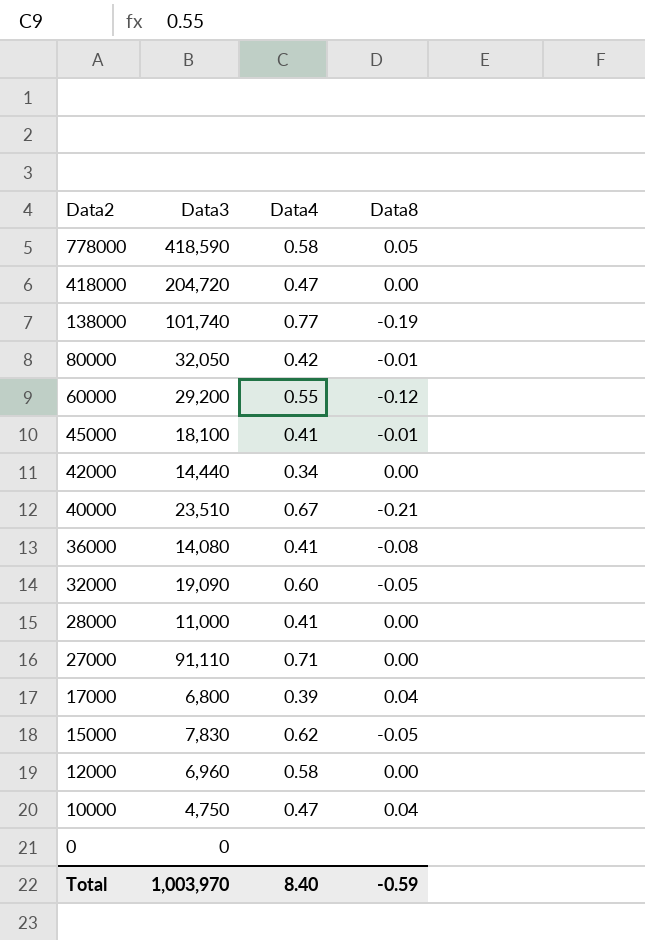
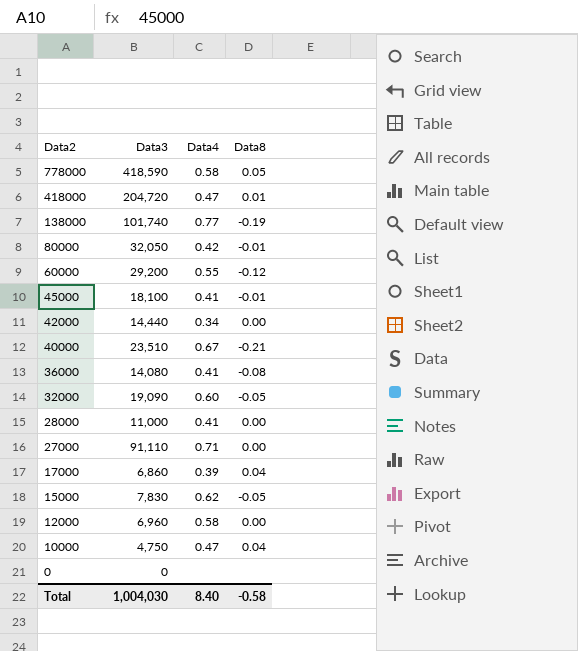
418000 | Data8: 0.00 -> 0.01
17000 | Data3: 6,800 -> 6,860
Total | Data3: 1,003,970 -> 1,004,030
Total | Data8: -0.59 -> -0.58

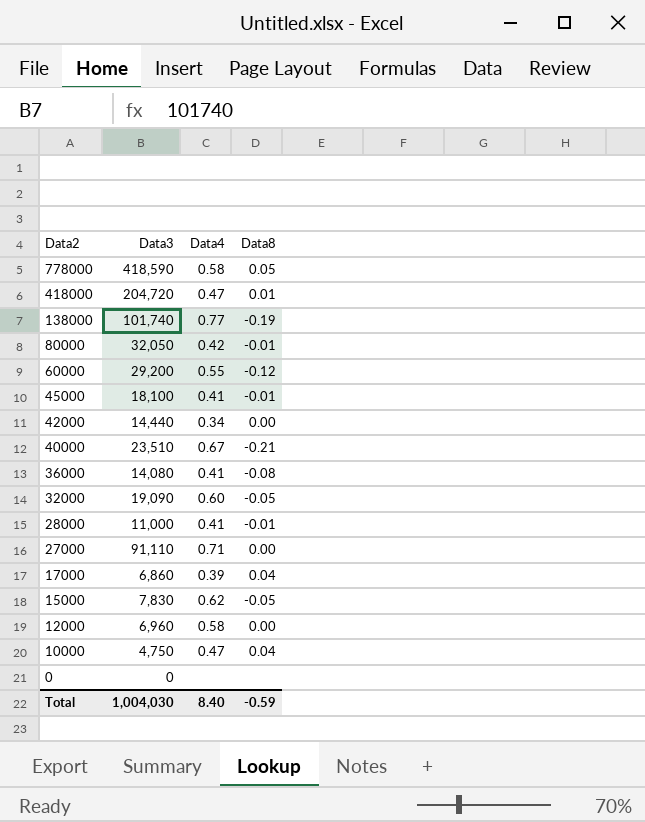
28000 | Data8: 0.00 -> -0.01
Total | Data8: -0.58 -> -0.59

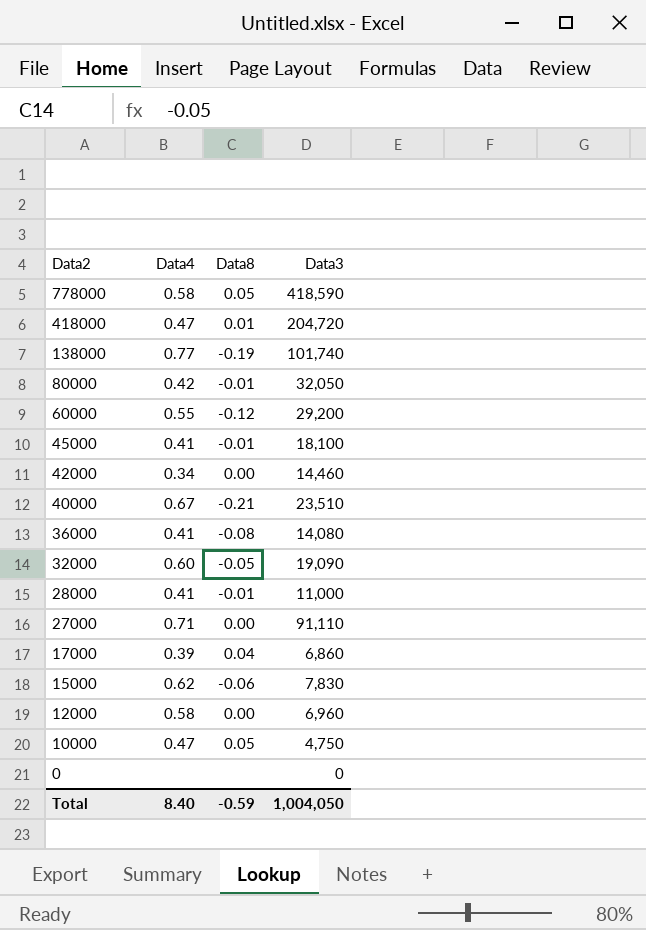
column Data3 | position: 2 -> 4
42000 | Data3: 14,440 -> 14,460
15000 | Data8: -0.05 -> -0.06
10000 | Data8: 0.04 -> 0.05
Total | Data3: 1,004,030 -> 1,004,050

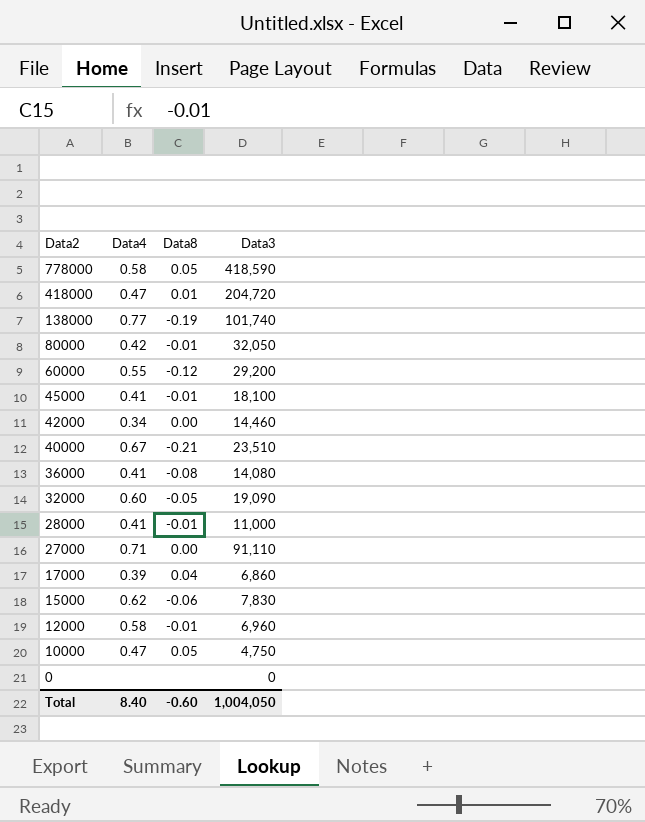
12000 | Data8: 0.00 -> -0.01
Total | Data8: -0.59 -> -0.60

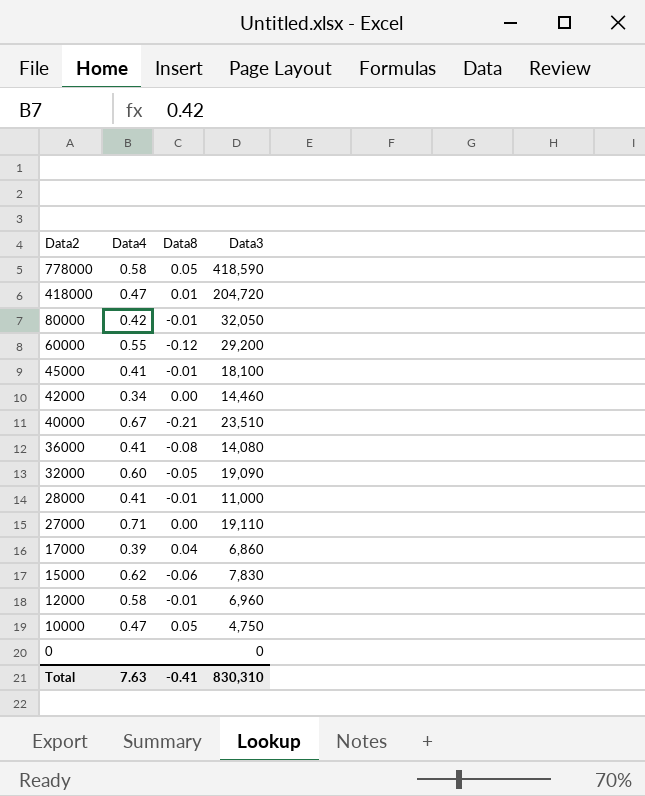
row 138000: 0.77 | -0.19 | 101,740 -> none
27000 | Data3: 91,110 -> 19,110
Total | Data4: 8.40 -> 7.63
Total | Data8: -0.60 -> -0.41
Total | Data3: 1,004,050 -> 830,310

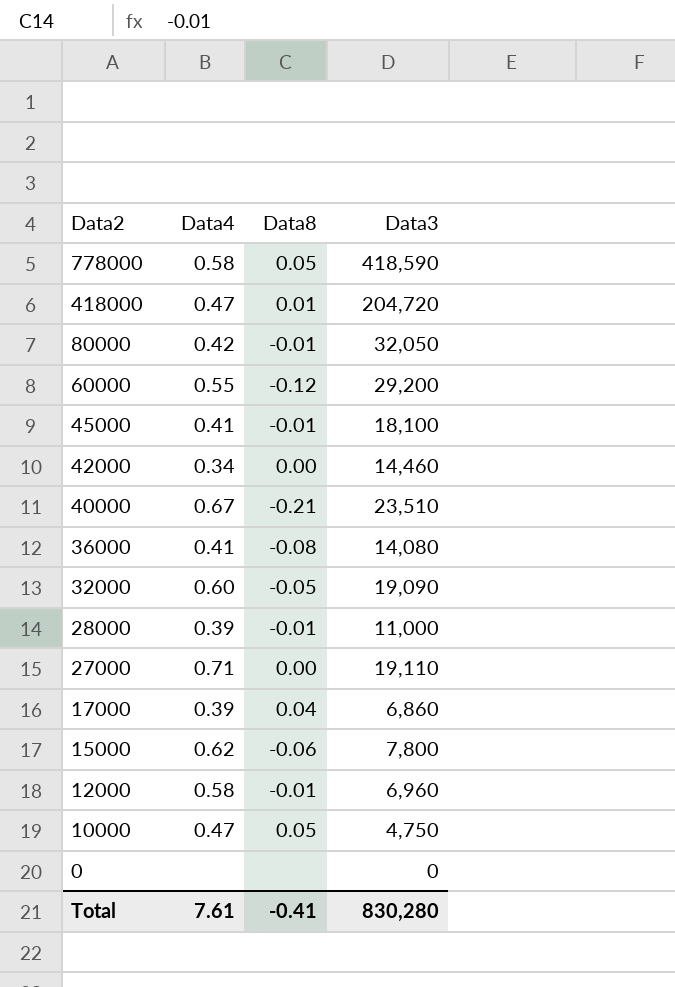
28000 | Data4: 0.41 -> 0.39
15000 | Data3: 7,830 -> 7,800
Total | Data4: 7.63 -> 7.61
Total | Data3: 830,310 -> 830,280

